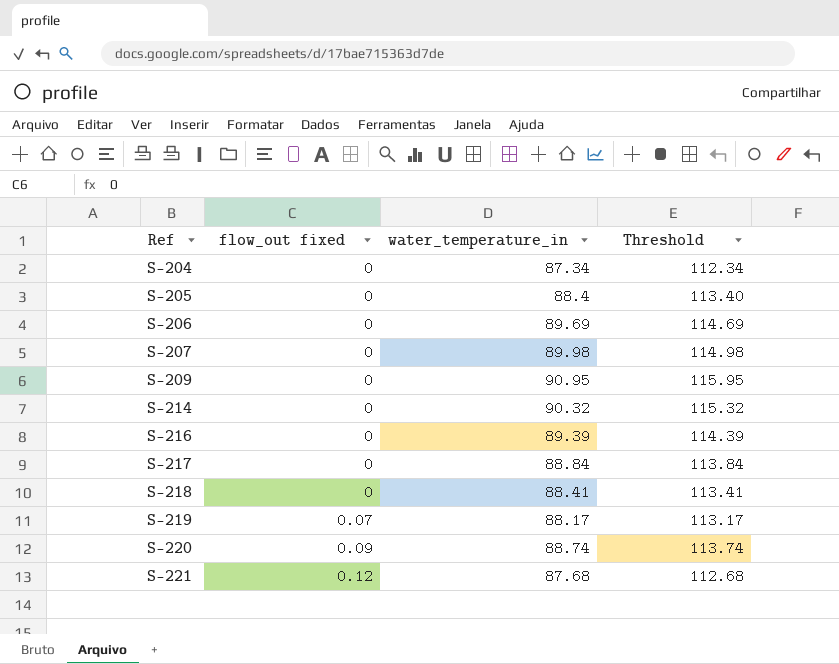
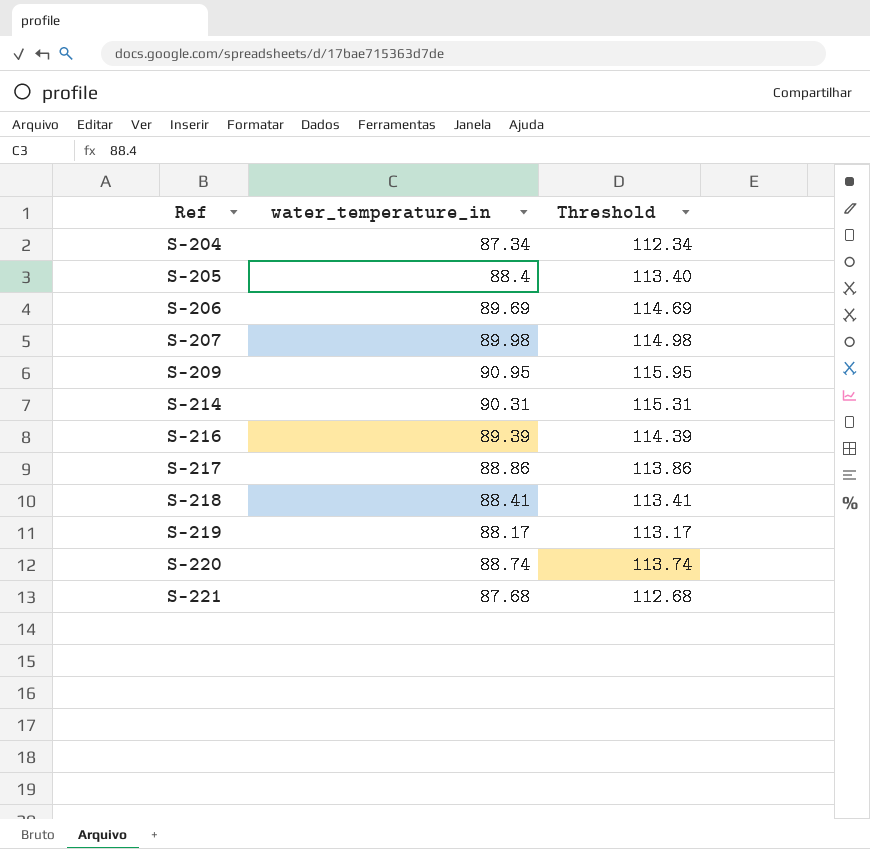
column flow_out fixed | position: 2 -> none
S-214 | water_temperature_in: 90.32 -> 90.31
S-214 | Threshold: 115.32 -> 115.31
S-217 | water_temperature_in: 88.84 -> 88.86
S-217 | Threshold: 113.84 -> 113.86

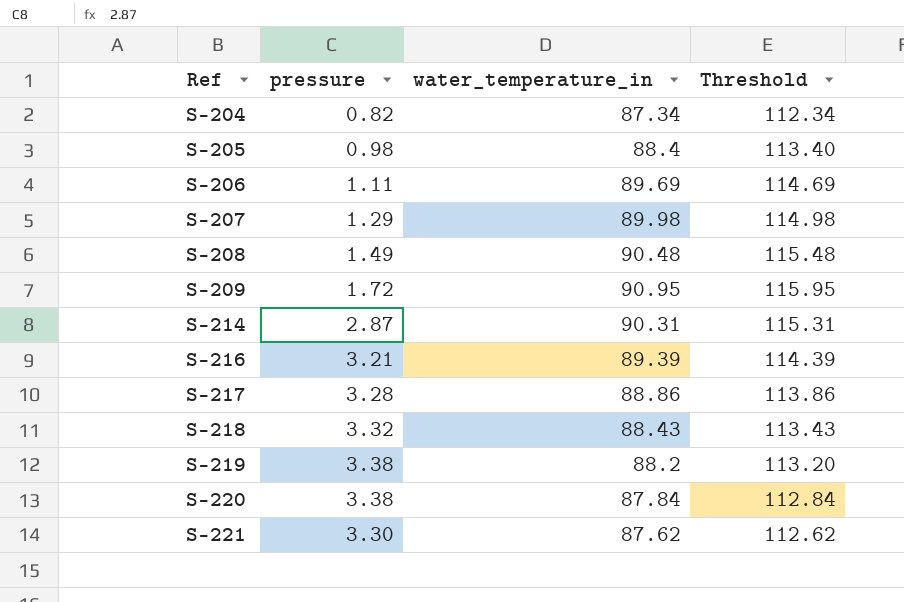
column pressure | position: none -> 2
row S-208: none -> 1.49 | 90.48 | 115.48
S-218 | water_temperature_in: 88.41 -> 88.43
S-218 | Threshold: 113.41 -> 113.43
S-219 | water_temperature_in: 88.17 -> 88.2
S-219 | Threshold: 113.17 -> 113.20
S-220 | water_temperature_in: 88.74 -> 87.84
S-220 | Threshold: 113.74 -> 112.84
S-221 | water_temperature_in: 87.68 -> 87.62
S-221 | Threshold: 112.68 -> 112.62

